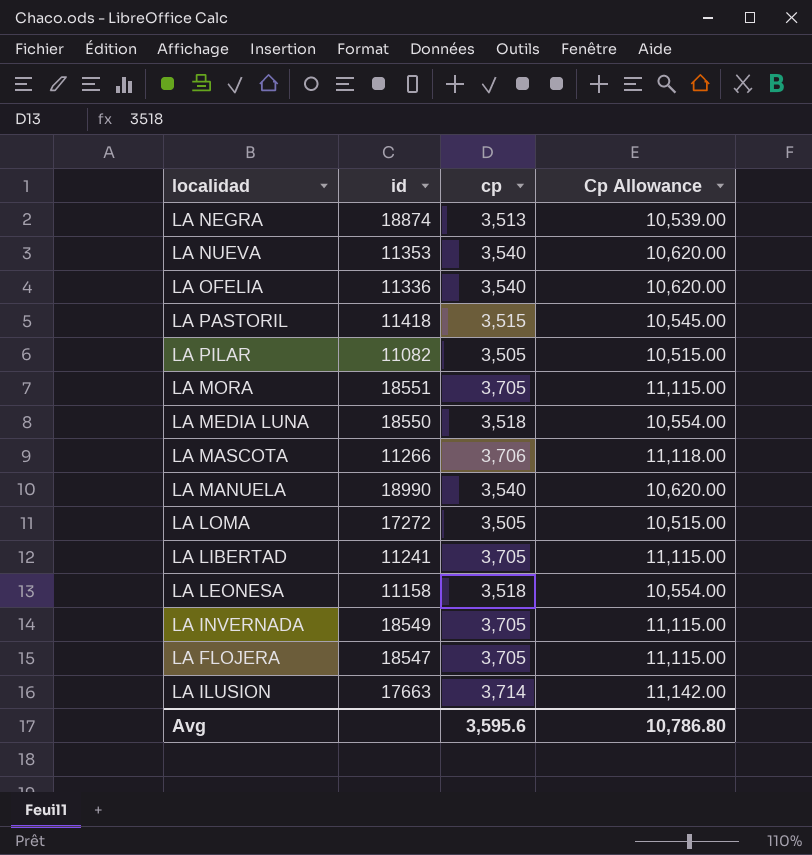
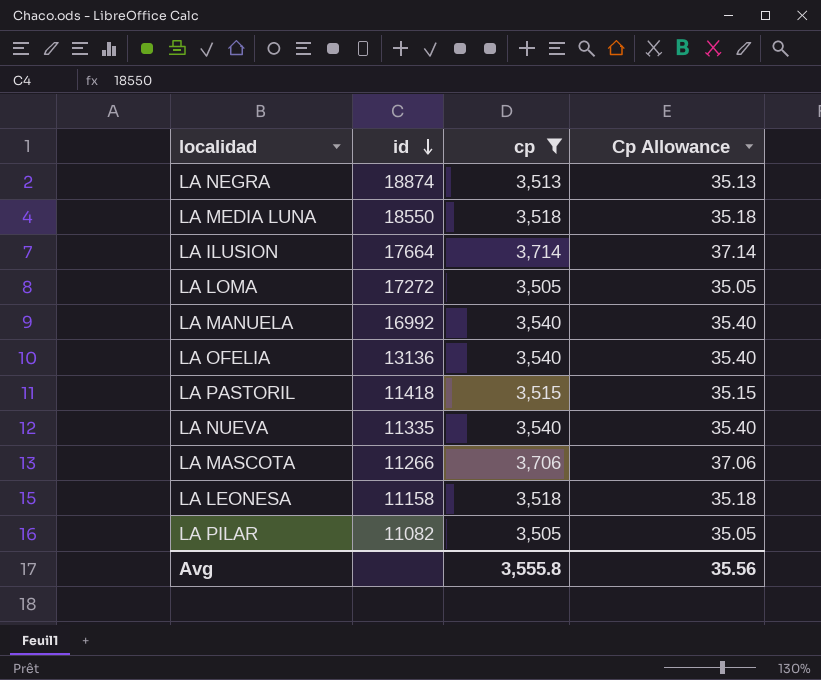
filter: none -> cp != 3,705
row order: none -> id descending
column Cp Allowance | formula: [cp] * 3 -> [cp] * 0.01
LA ILUSION | id: 17663 -> 17664
LA MANUELA | id: 18990 -> 16992
LA OFELIA | id: 11336 -> 13136
LA NUEVA | id: 11353 -> 11335
Avg | cp: 3,595.6 -> 3,555.8
Avg | Cp Allowance: 10,786.80 -> 35.56

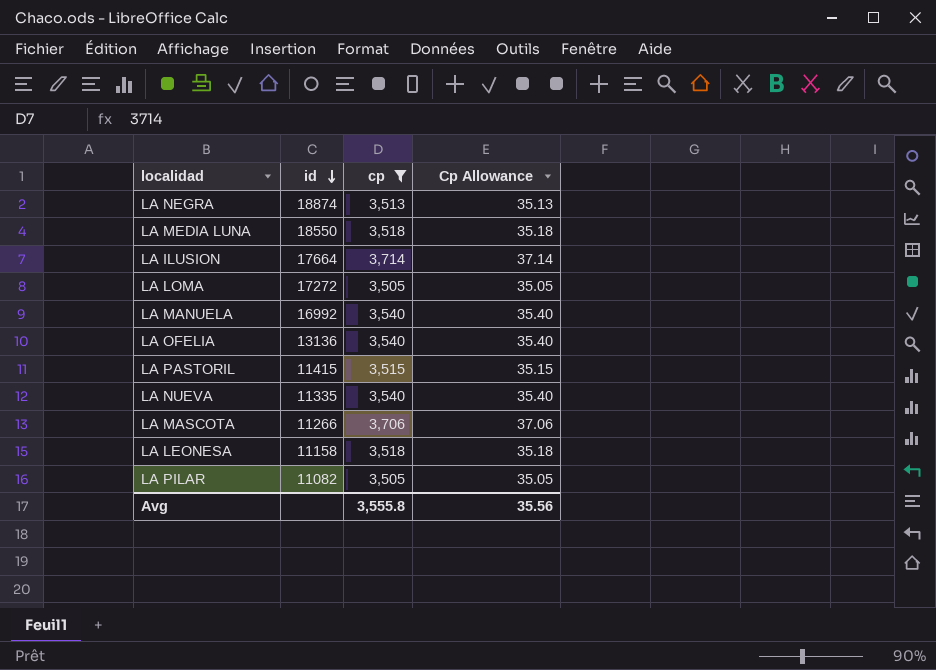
LA PASTORIL | id: 11418 -> 11415

